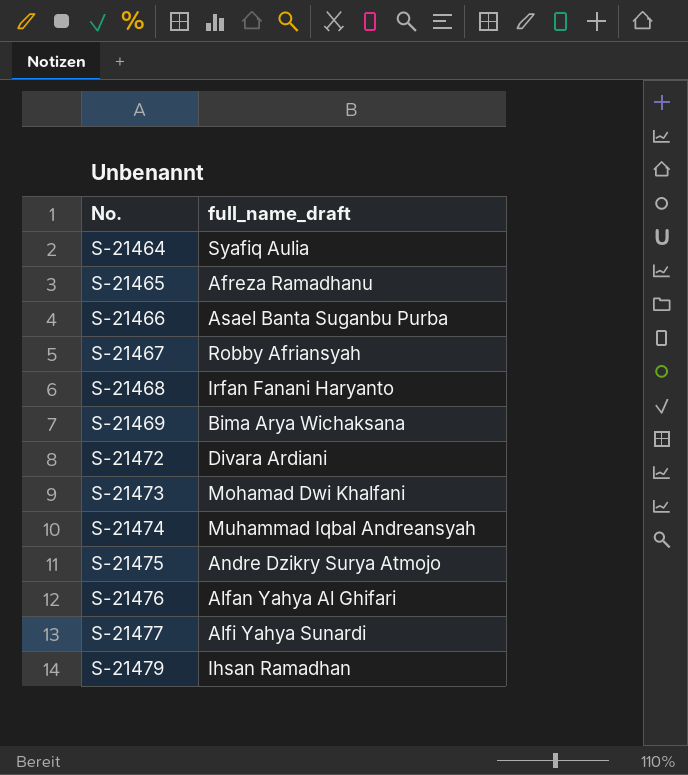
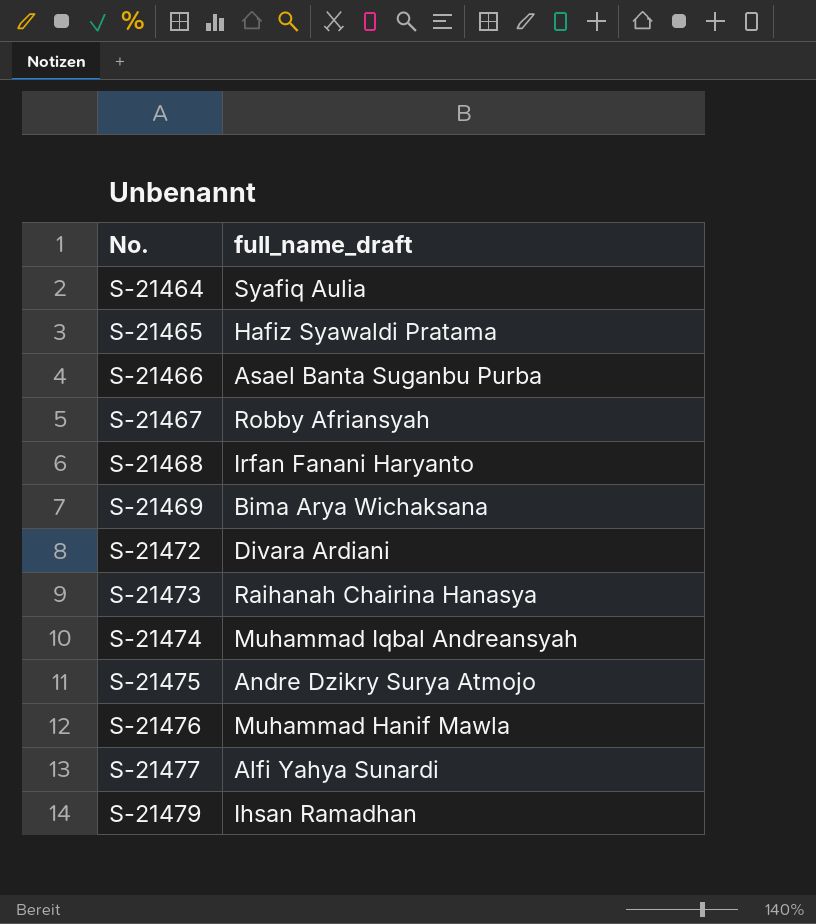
S-21465 | full_name_draft: Afreza Ramadhanu -> Hafiz Syawaldi Pratama
S-21473 | full_name_draft: Mohamad Dwi Khalfani -> Raihanah Chairina Hanasya
S-21476 | full_name_draft: Alfan Yahya Al Ghifari -> Muhammad Hanif Mawla

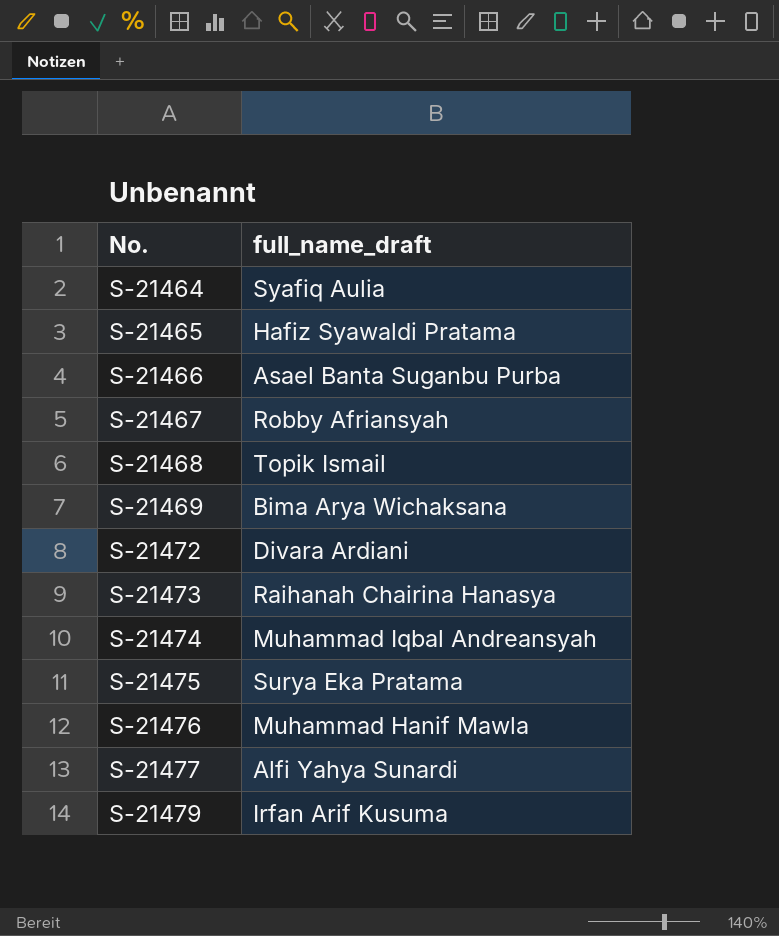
S-21468 | full_name_draft: Irfan Fanani Haryanto -> Topik Ismail
S-21475 | full_name_draft: Andre Dzikry Surya Atmojo -> Surya Eka Pratama
S-21479 | full_name_draft: Ihsan Ramadhan -> Irfan Arif Kusuma

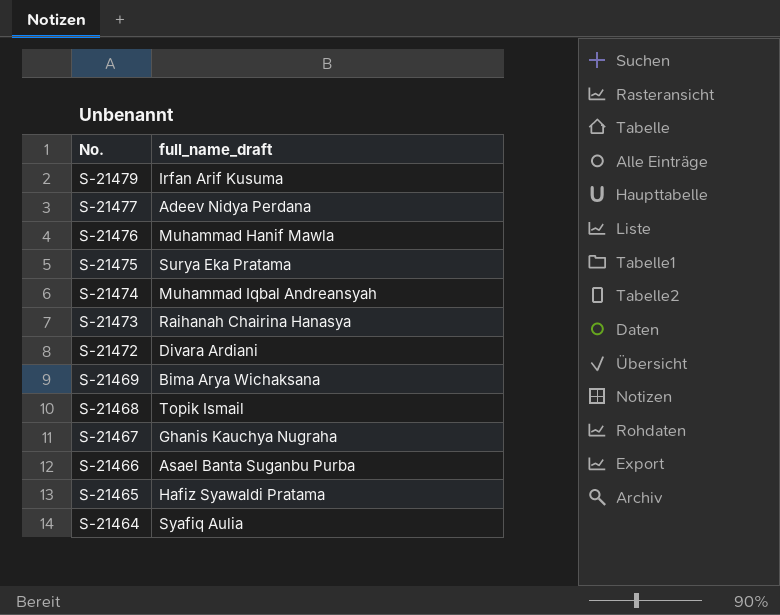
row order: No. ascending -> No. descending
S-21477 | full_name_draft: Alfi Yahya Sunardi -> Adeev Nidya Perdana
S-21467 | full_name_draft: Robby Afriansyah -> Ghanis Kauchya Nugraha

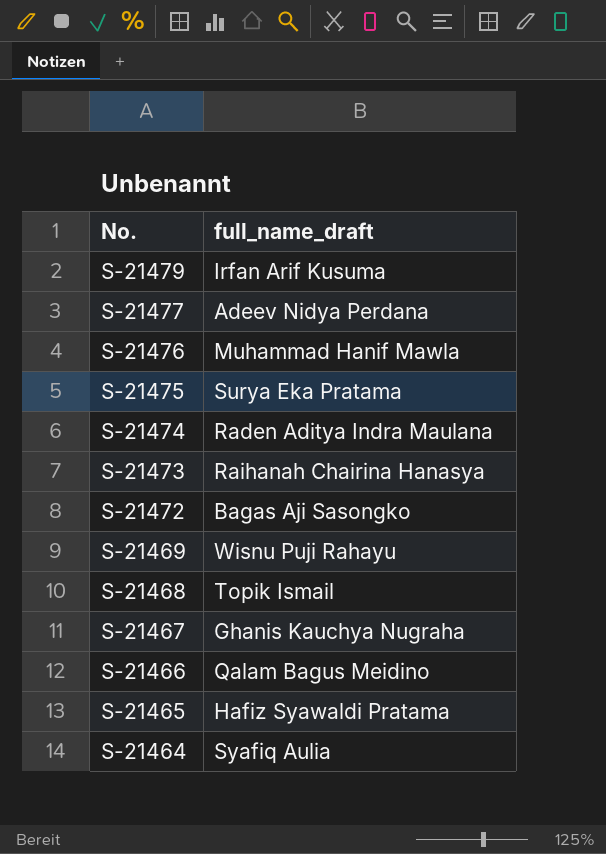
S-21474 | full_name_draft: Muhammad Iqbal Andreansyah -> Raden Aditya Indra Maulana
S-21472 | full_name_draft: Divara Ardiani -> Bagas Aji Sasongko
S-21469 | full_name_draft: Bima Arya Wichaksana -> Wisnu Puji Rahayu
S-21466 | full_name_draft: Asael Banta Suganbu Purba -> Qalam Bagus Meidino

